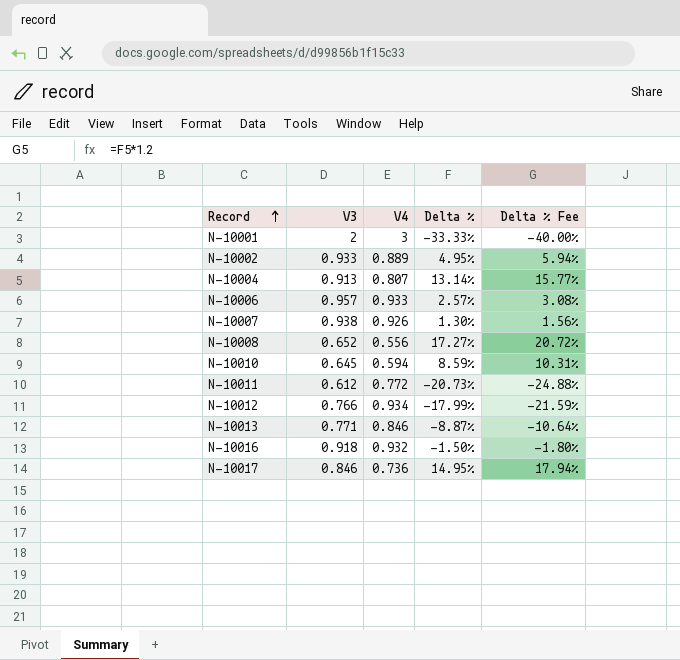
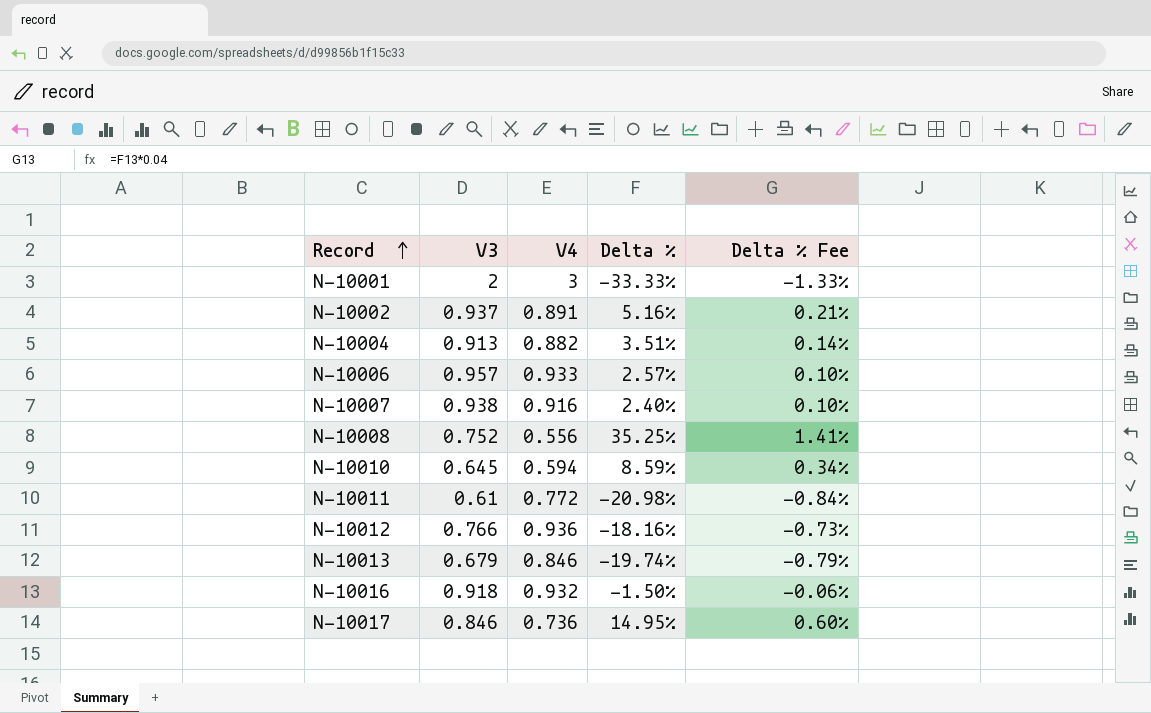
column Delta % Fee | formula: [Delta %] * 1.2 -> [Delta %] * 0.04
N-10002 | V3: 0.933 -> 0.937
N-10002 | V4: 0.889 -> 0.891
N-10002 | Delta %: 4.95% -> 5.16%
N-10004 | V4: 0.807 -> 0.882
N-10004 | Delta %: 13.14% -> 3.51%
N-10007 | V4: 0.926 -> 0.916
N-10007 | Delta %: 1.30% -> 2.40%
N-10008 | V3: 0.652 -> 0.752
N-10008 | Delta %: 17.27% -> 35.25%
N-10011 | V3: 0.612 -> 0.61
N-10011 | Delta %: -20.73% -> -20.98%
N-10012 | V4: 0.934 -> 0.936
N-10012 | Delta %: -17.99% -> -18.16%
N-10013 | V3: 0.771 -> 0.679
N-10013 | Delta %: -8.87% -> -19.74%

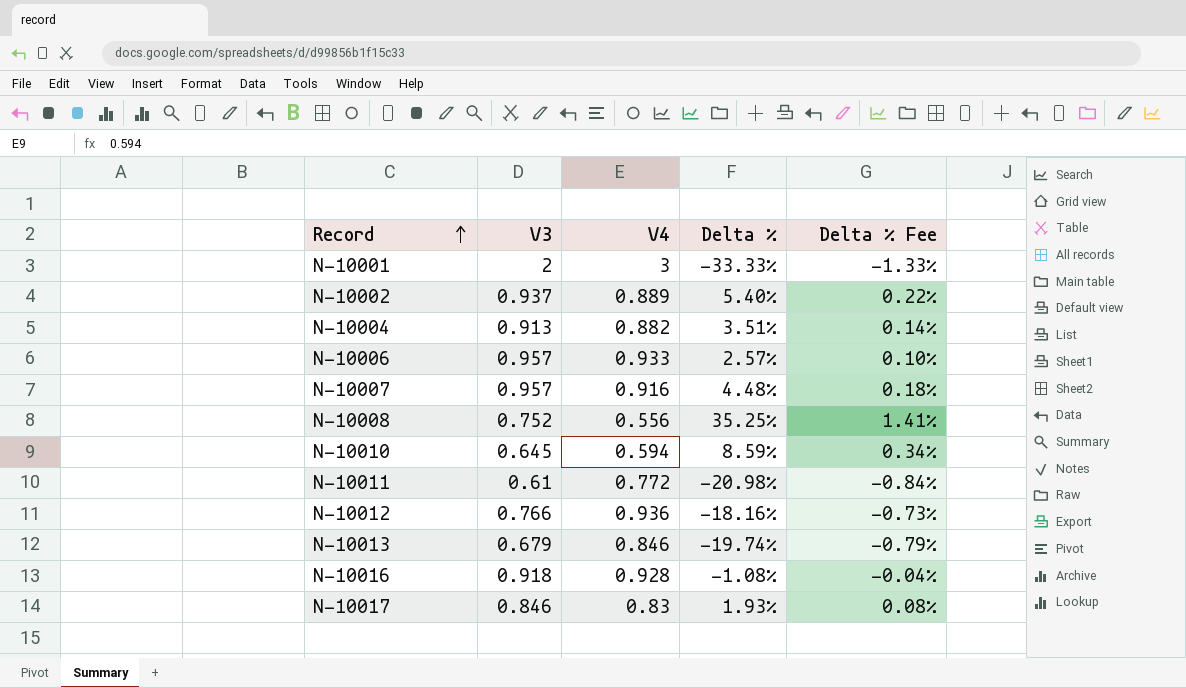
N-10002 | V4: 0.891 -> 0.889
N-10002 | Delta %: 5.16% -> 5.40%
N-10002 | Delta % Fee: 0.21% -> 0.22%
N-10007 | V3: 0.938 -> 0.957
N-10007 | Delta %: 2.40% -> 4.48%
N-10007 | Delta % Fee: 0.10% -> 0.18%
N-10016 | V4: 0.932 -> 0.928
N-10016 | Delta %: -1.50% -> -1.08%
N-10016 | Delta % Fee: -0.06% -> -0.04%
N-10017 | V4: 0.736 -> 0.83
N-10017 | Delta %: 14.95% -> 1.93%
N-10017 | Delta % Fee: 0.60% -> 0.08%

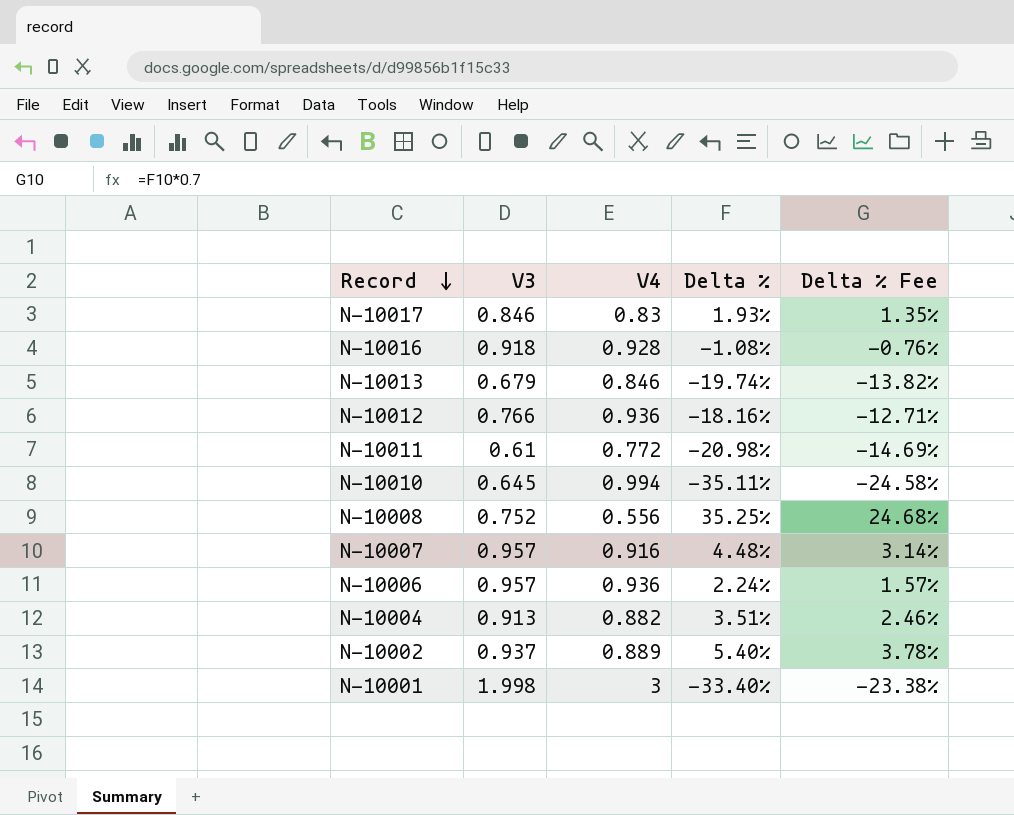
row order: Record ascending -> Record descending
column Delta % Fee | formula: [Delta %] * 0.04 -> [Delta %] * 0.7
N-10010 | V4: 0.594 -> 0.994
N-10010 | Delta %: 8.59% -> -35.11%
N-10006 | V4: 0.933 -> 0.936
N-10006 | Delta %: 2.57% -> 2.24%
N-10001 | V3: 2 -> 1.998
N-10001 | Delta %: -33.33% -> -33.40%

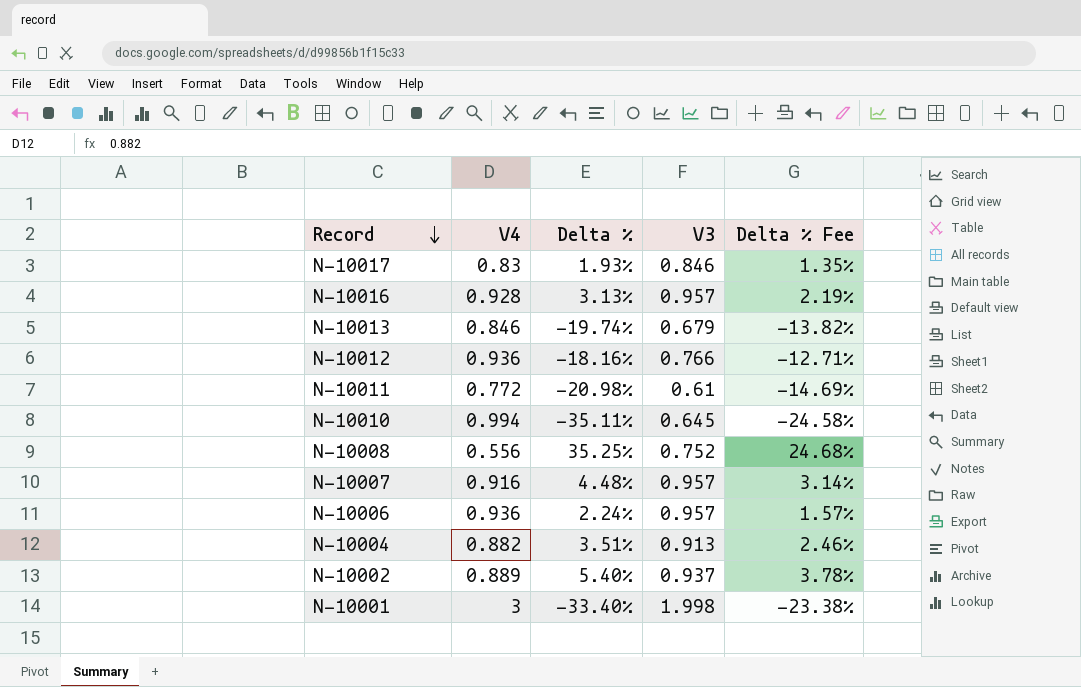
column V3 | position: 2 -> 4
N-10016 | Delta %: -1.08% -> 3.13%
N-10016 | V3: 0.918 -> 0.957
N-10016 | Delta % Fee: -0.76% -> 2.19%

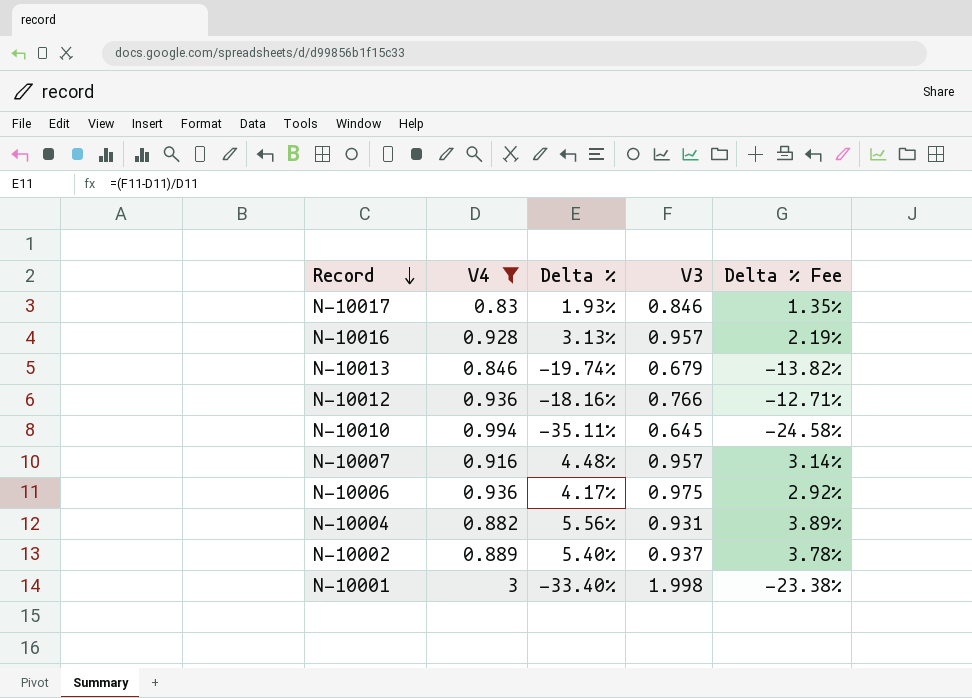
filter: none -> V4 >= 0.83
N-10006 | Delta %: 2.24% -> 4.17%
N-10006 | V3: 0.957 -> 0.975
N-10006 | Delta % Fee: 1.57% -> 2.92%
N-10004 | Delta %: 3.51% -> 5.56%
N-10004 | V3: 0.913 -> 0.931
N-10004 | Delta % Fee: 2.46% -> 3.89%

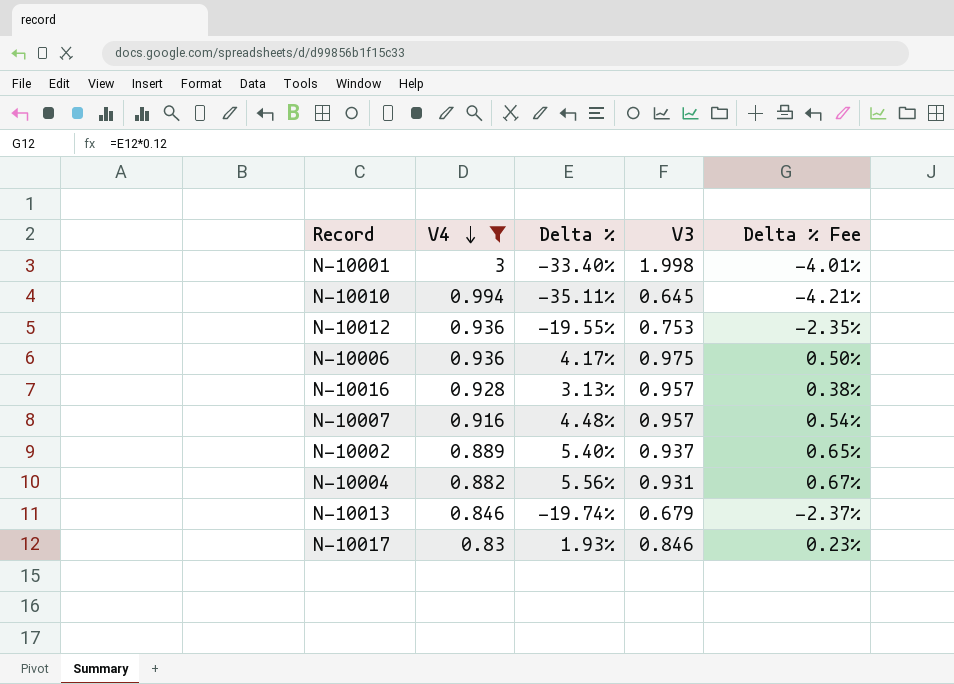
row order: Record descending -> V4 descending
column Delta % Fee | formula: [Delta %] * 0.7 -> [Delta %] * 0.12
N-10012 | Delta %: -18.16% -> -19.55%
N-10012 | V3: 0.766 -> 0.753

